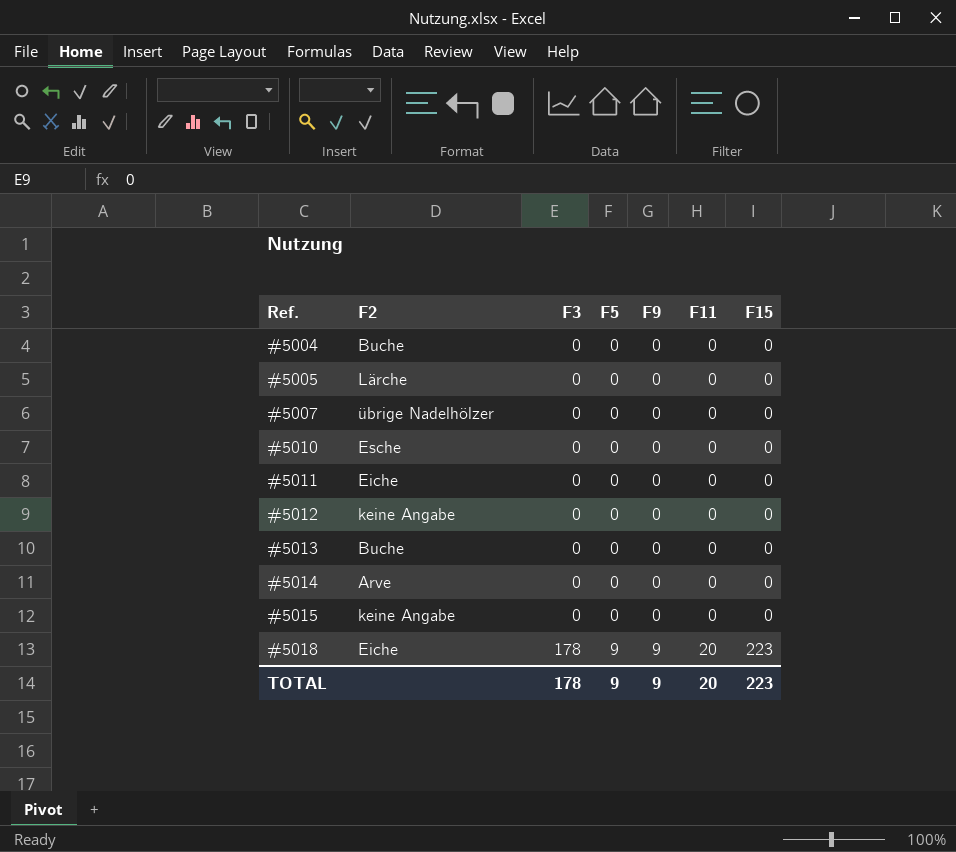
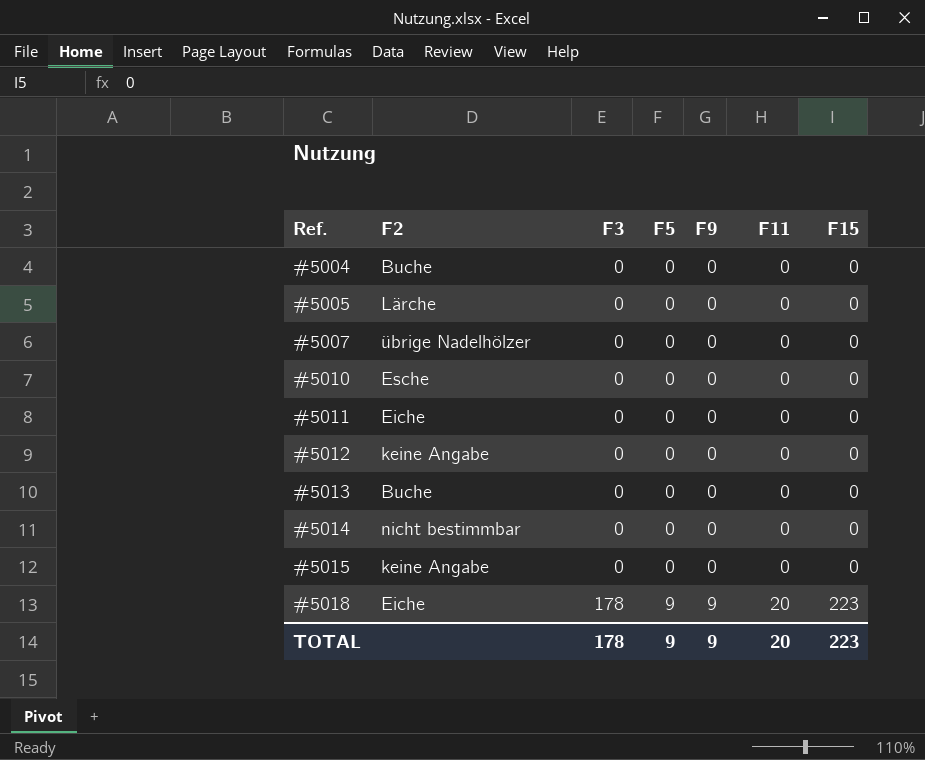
#5014 | F2: Arve -> nicht bestimmbar

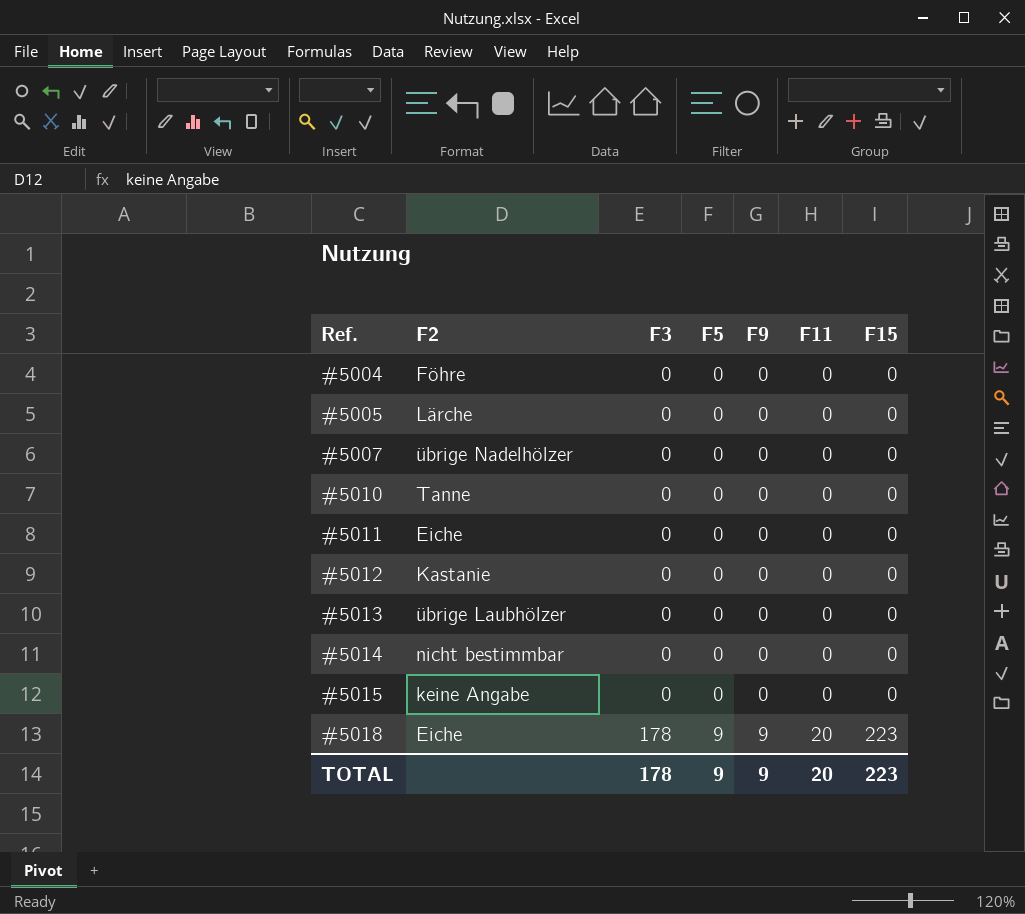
#5004 | F2: Buche -> Föhre
#5010 | F2: Esche -> Tanne
#5012 | F2: keine Angabe -> Kastanie
#5013 | F2: Buche -> übrige Laubhölzer

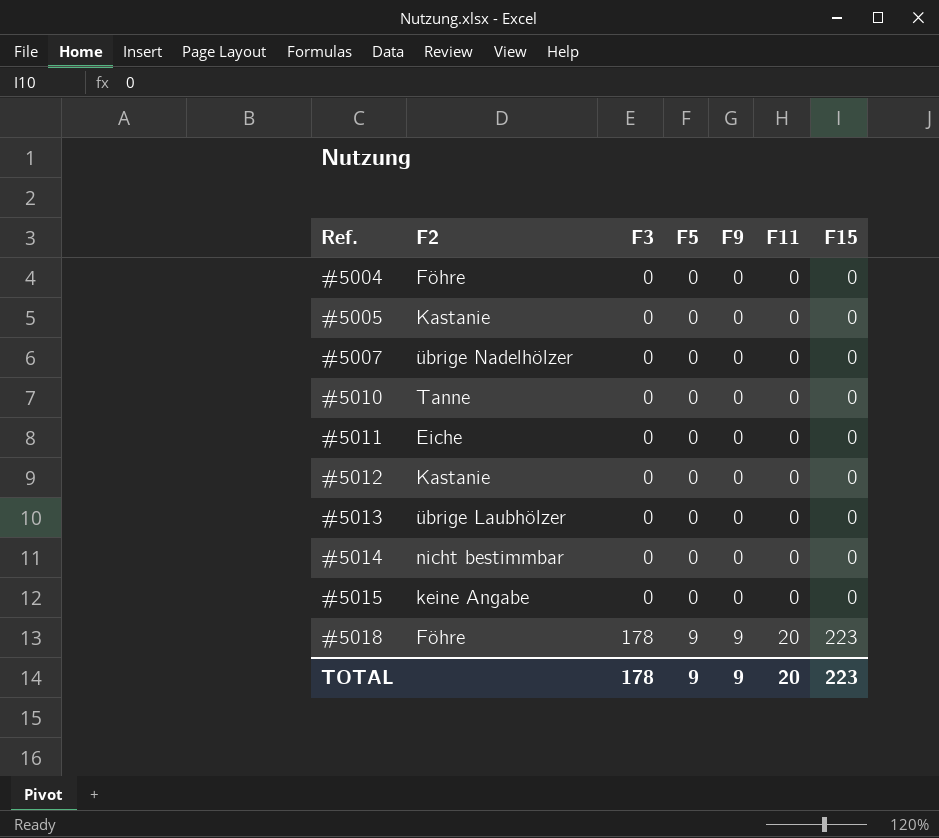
#5005 | F2: Lärche -> Kastanie
#5018 | F2: Eiche -> Föhre

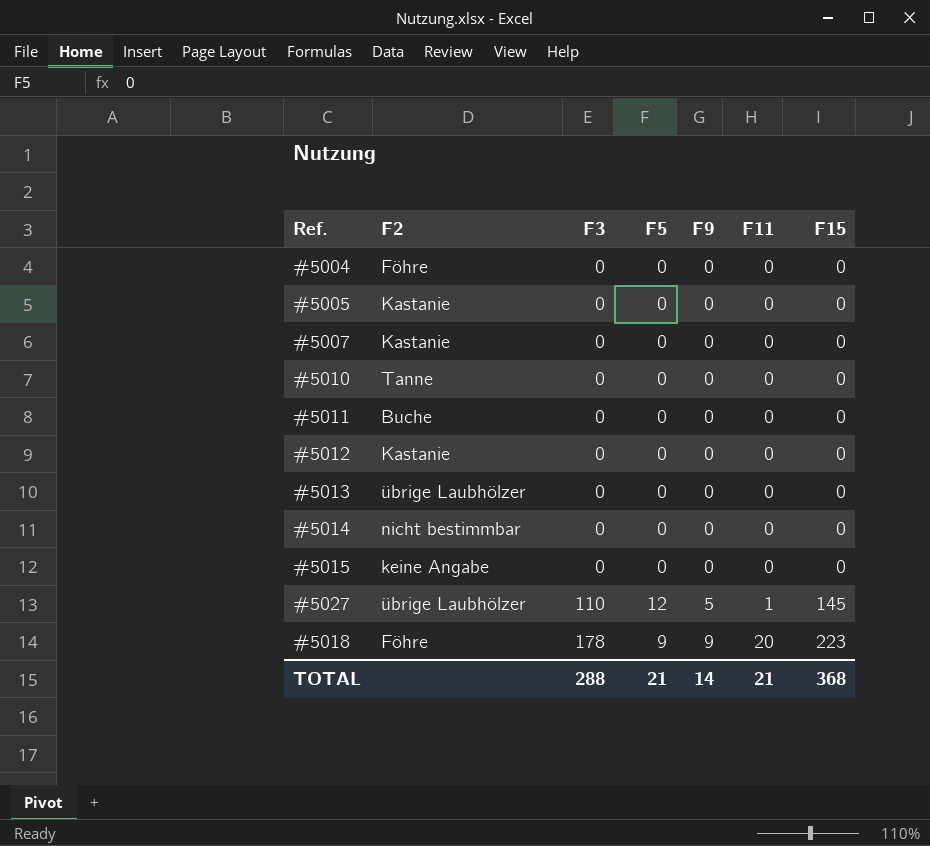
#5007 | F2: übrige Nadelhölzer -> Kastanie
#5011 | F2: Eiche -> Buche
row #5027: none -> übrige Laubhölzer | 110 | 12 | 5 | 1 | 145
TOTAL | F3: 178 -> 288
TOTAL | F5: 9 -> 21
TOTAL | F9: 9 -> 14
TOTAL | F11: 20 -> 21
TOTAL | F15: 223 -> 368

